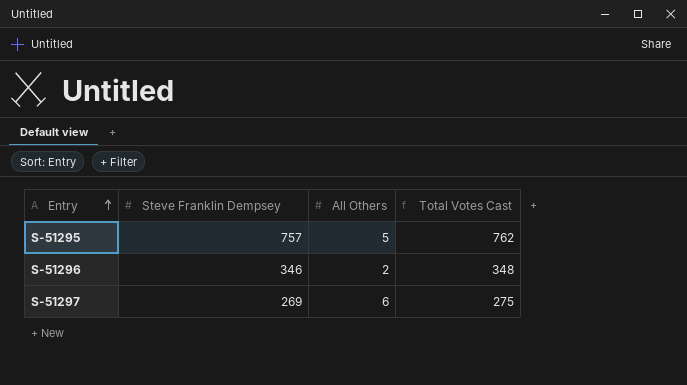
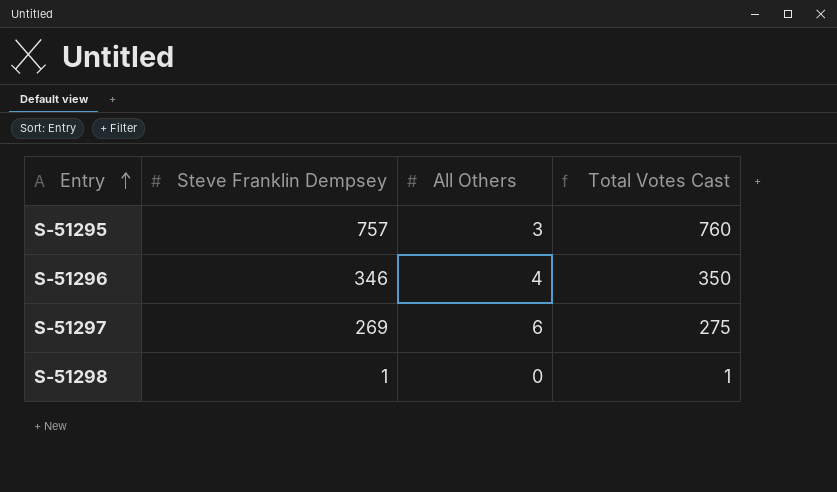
S-51295 | All Others: 5 -> 3
S-51295 | Total Votes Cast: 762 -> 760
S-51296 | All Others: 2 -> 4
S-51296 | Total Votes Cast: 348 -> 350
row S-51298: none -> 1 | 0 | 1

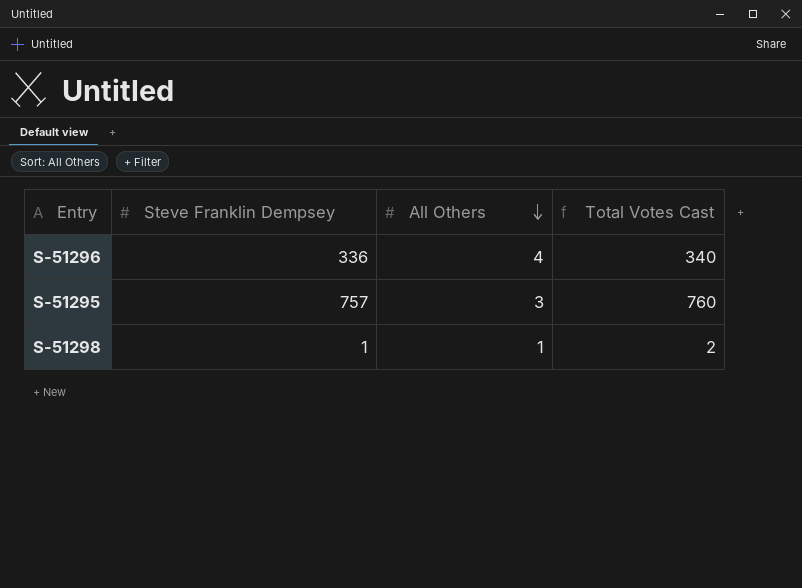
row order: Entry ascending -> All Others descending
row S-51297: 269 | 6 | 275 -> none
S-51296 | Steve Franklin Dempsey: 346 -> 336
S-51296 | Total Votes Cast: 350 -> 340
S-51298 | All Others: 0 -> 1
S-51298 | Total Votes Cast: 1 -> 2

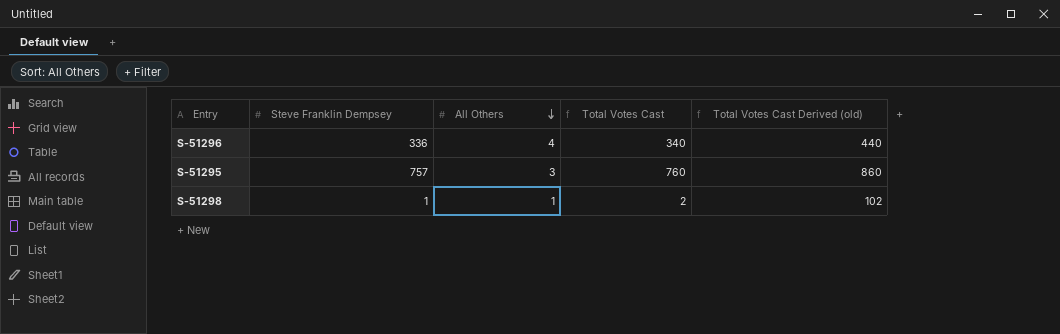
column Total Votes Cast Derived (old) | formula: none -> [Total Votes Cast] + 100

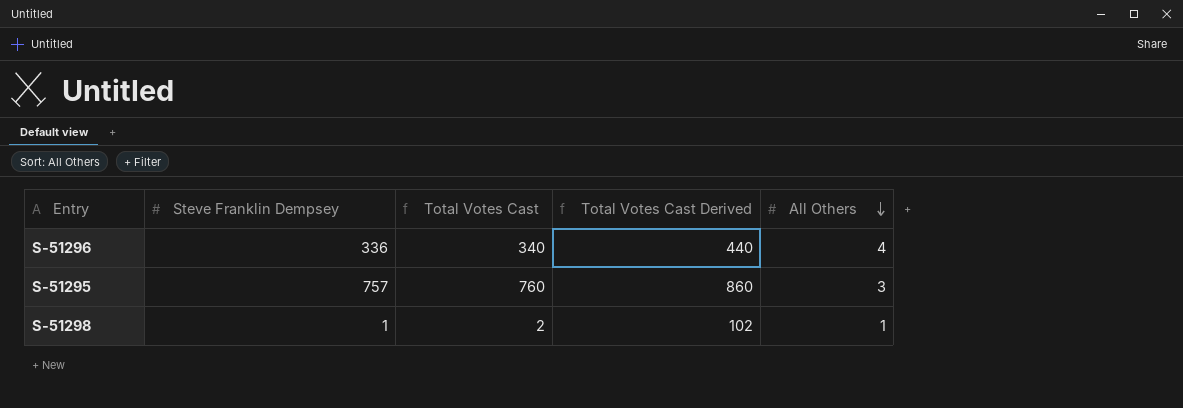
column name: Total Votes Cast Derived (old) -> Total Votes Cast Derived
column All Others | position: 3 -> 5

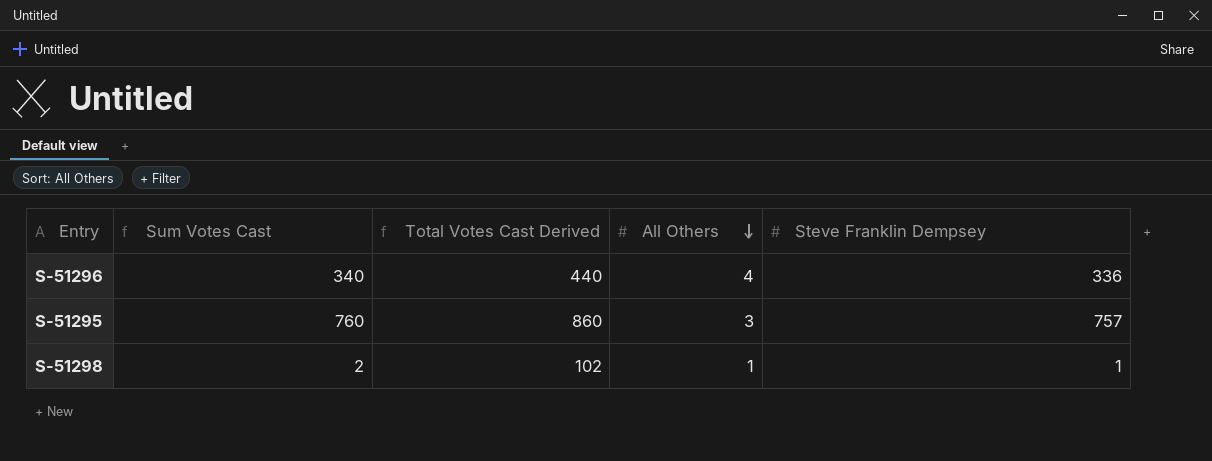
column name: Total Votes Cast -> Sum Votes Cast
column Steve Franklin Dempsey | position: 2 -> 5

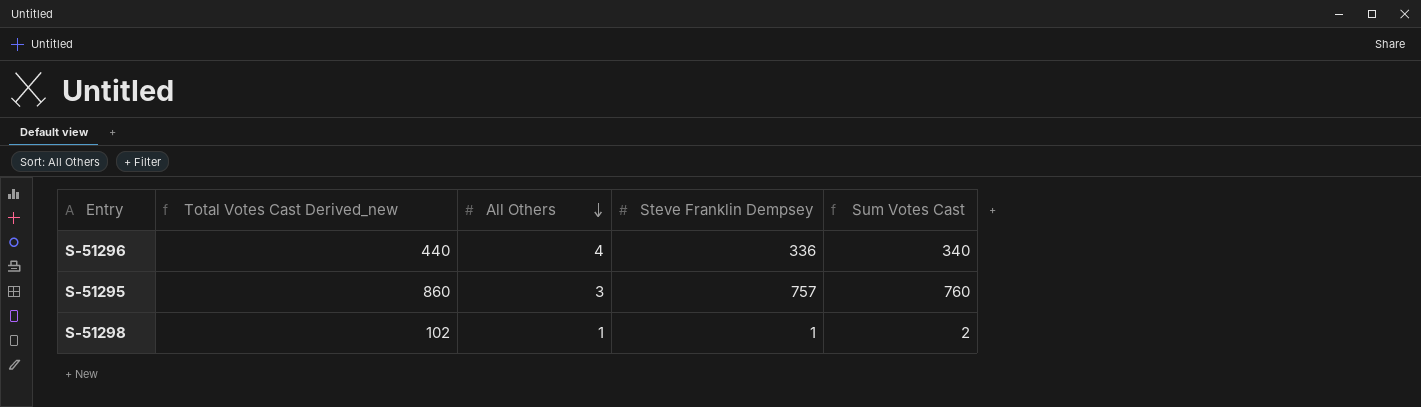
column name: Total Votes Cast Derived -> Total Votes Cast Derived_new
column Sum Votes Cast | position: 2 -> 5

